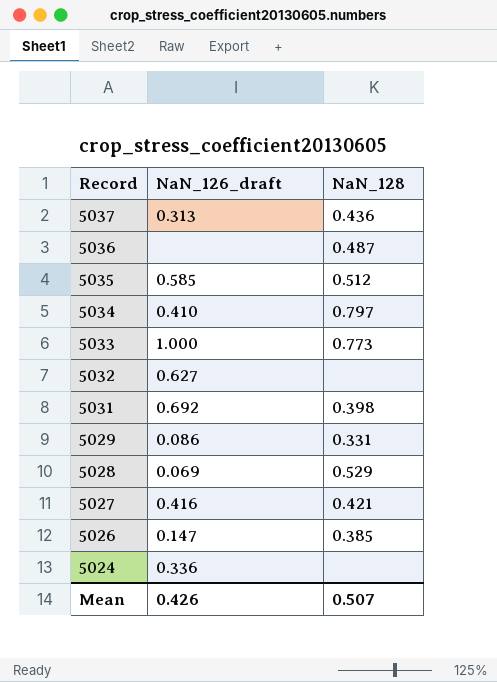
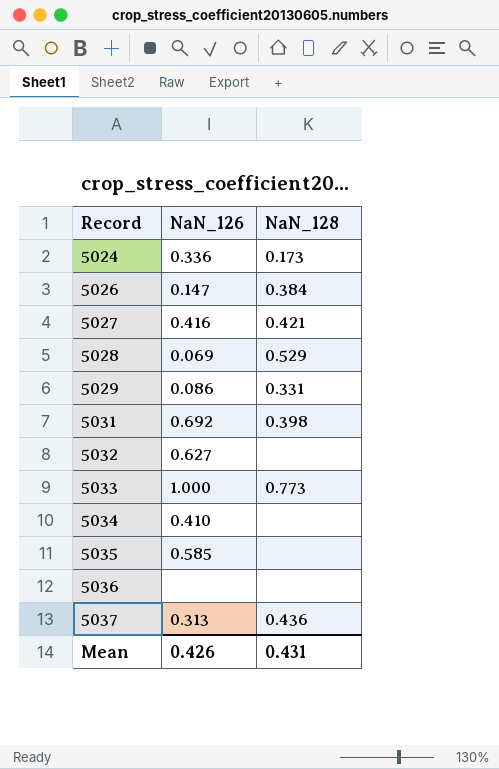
row order: Record descending -> Record ascending
column name: NaN_126_draft -> NaN_126
5024 | NaN_128: none -> 0.173
5026 | NaN_128: 0.385 -> 0.384
5034 | NaN_128: 0.797 -> none
5035 | NaN_128: 0.512 -> none
5036 | NaN_128: 0.487 -> none
Mean | NaN_128: 0.507 -> 0.431

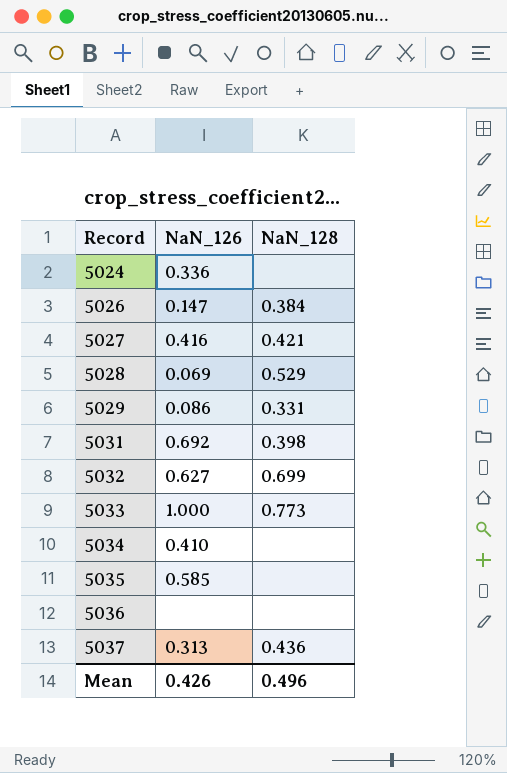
5024 | NaN_128: 0.173 -> none
5032 | NaN_128: none -> 0.699
Mean | NaN_128: 0.431 -> 0.496

